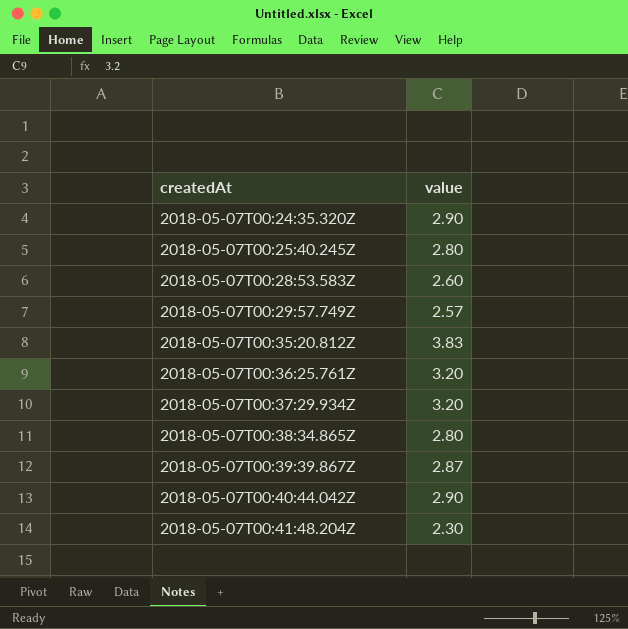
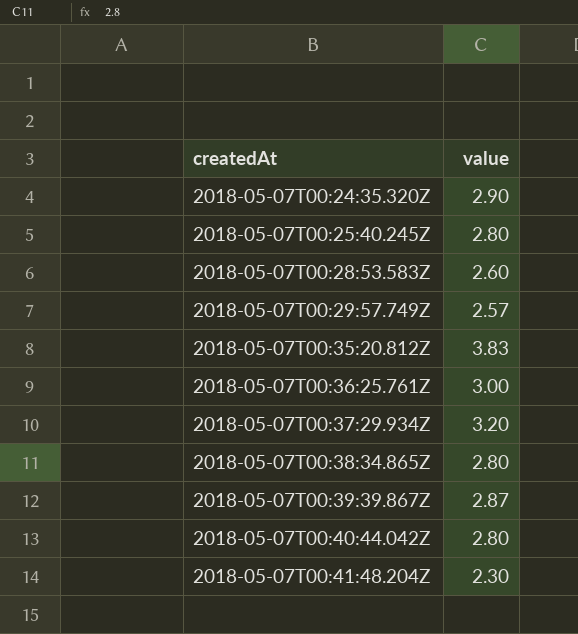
2018-05-07T00:36:25.761Z | value: 3.20 -> 3.00
2018-05-07T00:40:44.042Z | value: 2.90 -> 2.80

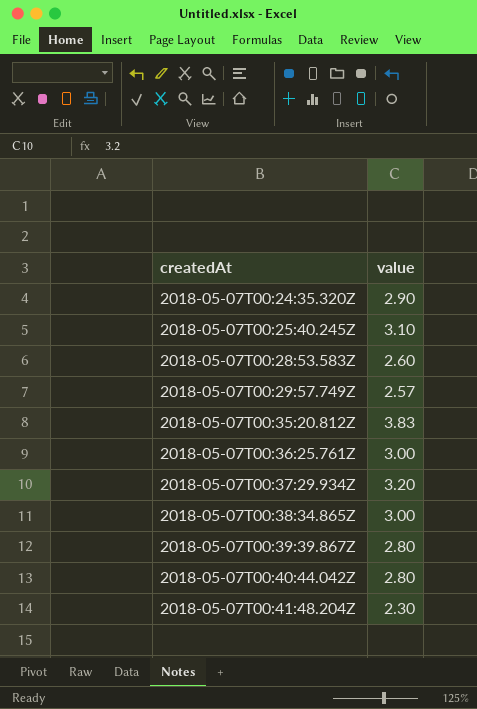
2018-05-07T00:25:40.245Z | value: 2.80 -> 3.10
2018-05-07T00:38:34.865Z | value: 2.80 -> 3.00
2018-05-07T00:39:39.867Z | value: 2.87 -> 2.80

